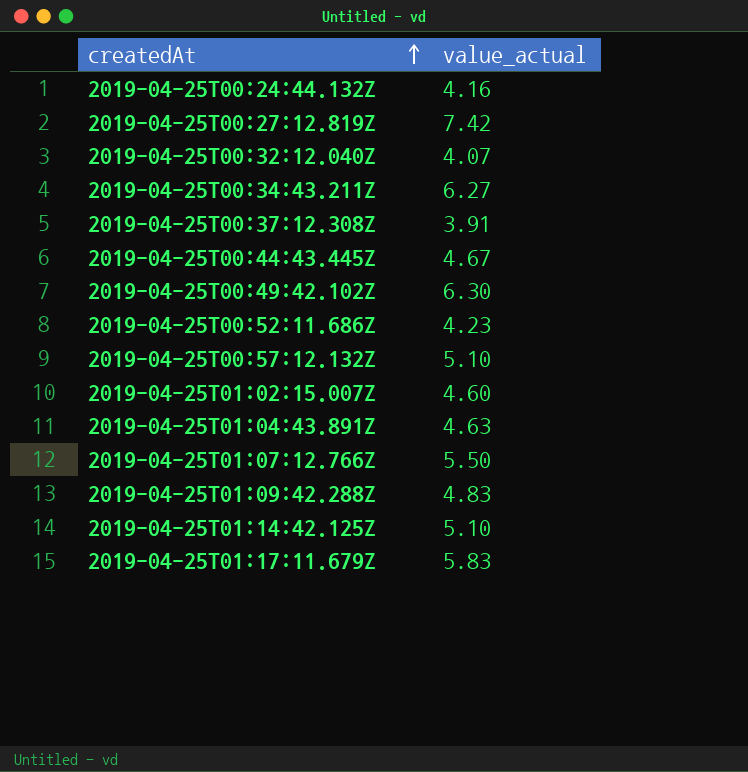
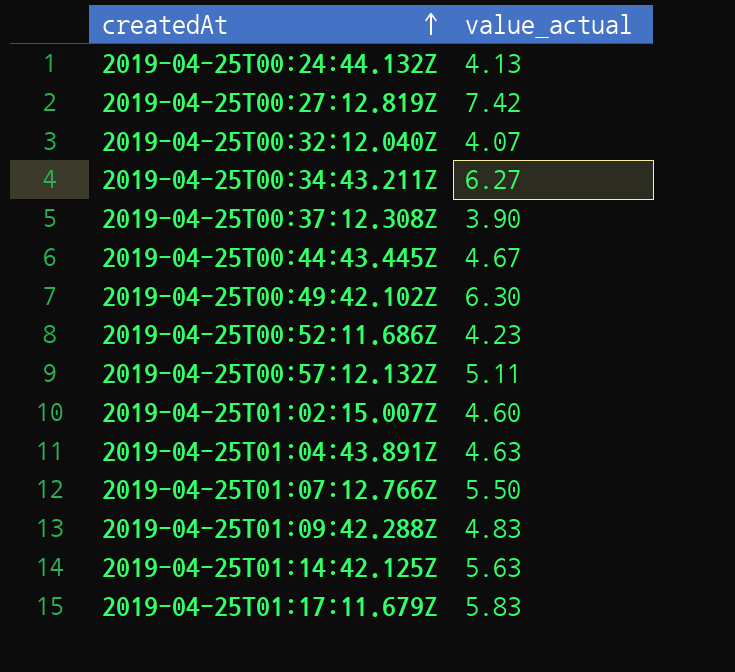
2019-04-25T00:24:44.132Z | value_actual: 4.16 -> 4.13
2019-04-25T00:37:12.308Z | value_actual: 3.91 -> 3.90
2019-04-25T00:57:12.132Z | value_actual: 5.10 -> 5.11
2019-04-25T01:14:42.125Z | value_actual: 5.10 -> 5.63

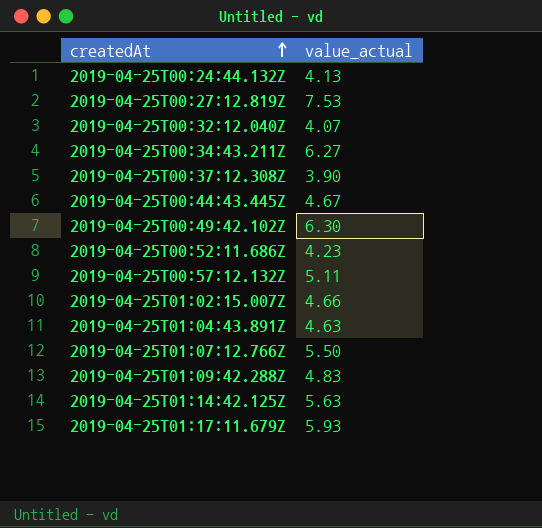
2019-04-25T00:27:12.819Z | value_actual: 7.42 -> 7.53
2019-04-25T01:02:15.007Z | value_actual: 4.60 -> 4.66
2019-04-25T01:17:11.679Z | value_actual: 5.83 -> 5.93

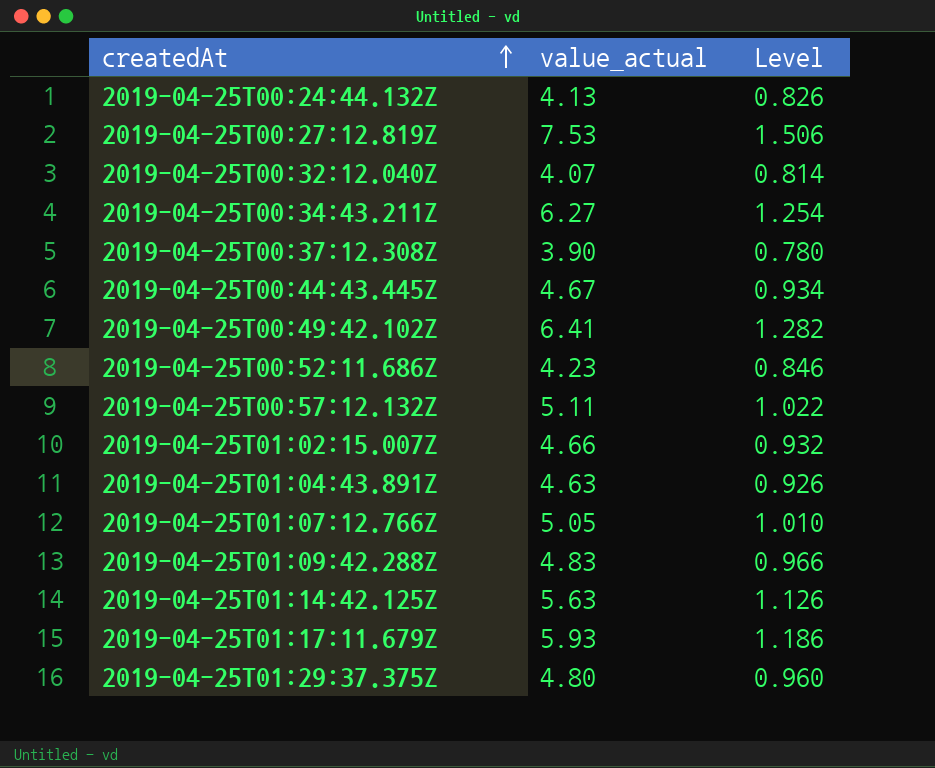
column Level | formula: none -> [value_actual] * 0.2
2019-04-25T00:49:42.102Z | value_actual: 6.30 -> 6.41
2019-04-25T01:07:12.766Z | value_actual: 5.50 -> 5.05
row 2019-04-25T01:29:37.375Z: none -> 4.80 | 0.960

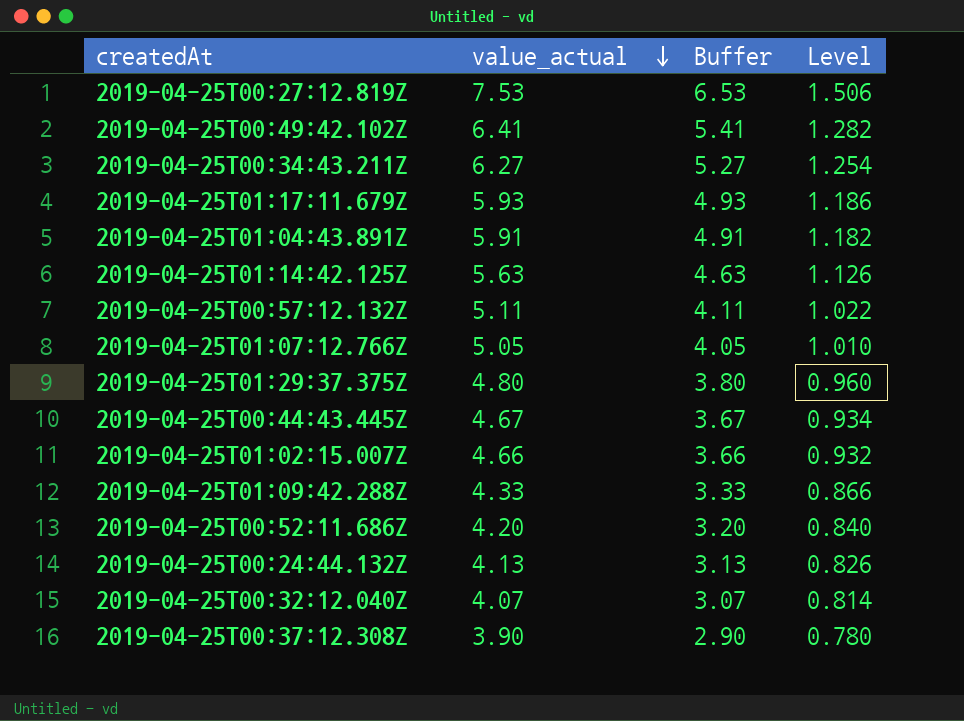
row order: createdAt ascending -> value_actual descending
column Buffer | formula: none -> [value_actual] - 1
2019-04-25T01:04:43.891Z | value_actual: 4.63 -> 5.91
2019-04-25T01:04:43.891Z | Level: 0.926 -> 1.182
2019-04-25T01:09:42.288Z | value_actual: 4.83 -> 4.33
2019-04-25T01:09:42.288Z | Level: 0.966 -> 0.866
2019-04-25T00:52:11.686Z | value_actual: 4.23 -> 4.20
2019-04-25T00:52:11.686Z | Level: 0.846 -> 0.840

